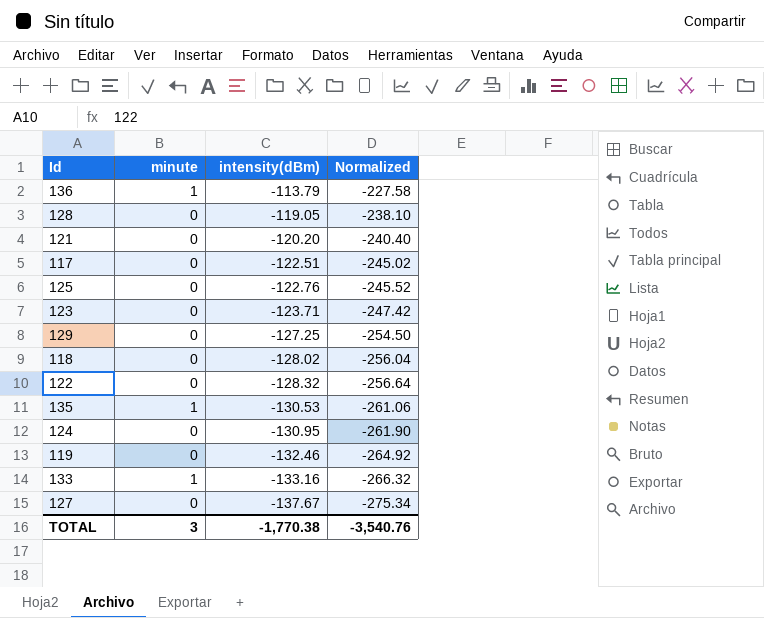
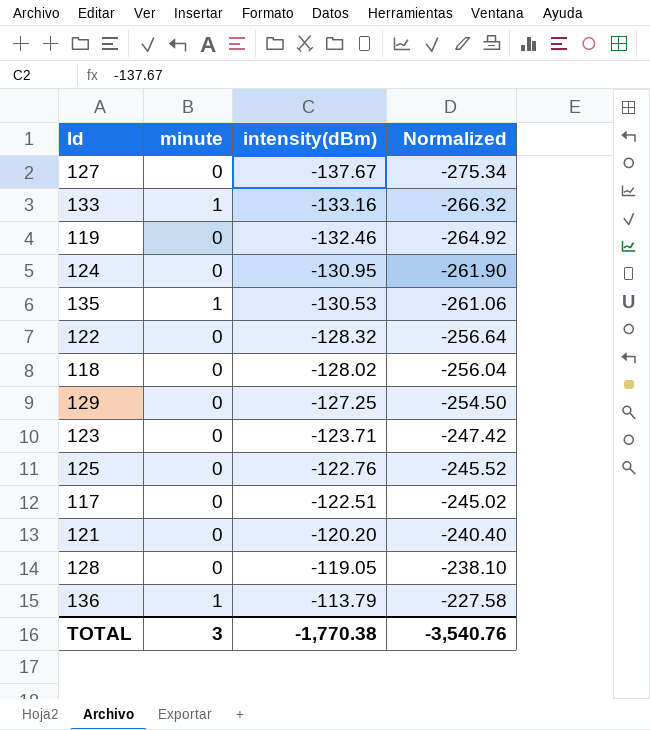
row order: intensity(dBm) descending -> intensity(dBm) ascending

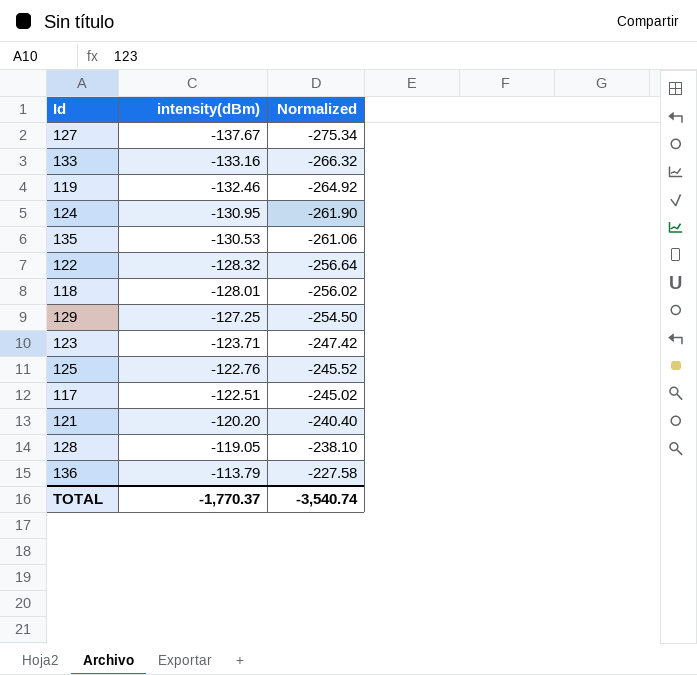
column minute | position: 2 -> none
118 | intensity(dBm): -128.02 -> -128.01
118 | Normalized: -256.04 -> -256.02
TOTAL | intensity(dBm): -1,770.38 -> -1,770.37
TOTAL | Normalized: -3,540.76 -> -3,540.74

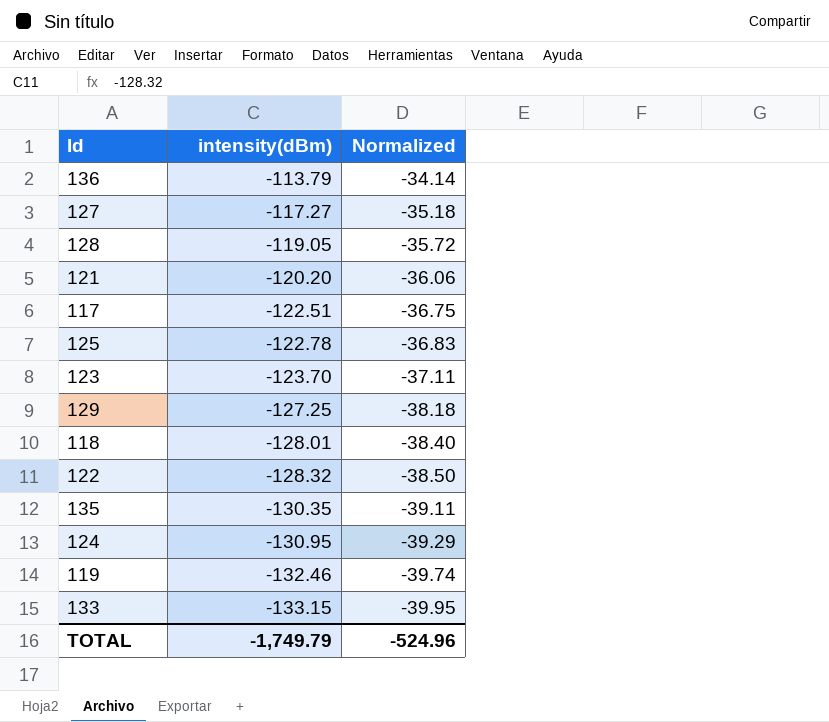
row order: intensity(dBm) ascending -> intensity(dBm) descending
column Normalized | formula: [intensity(dBm)] * 2 -> [intensity(dBm)] * 0.3
127 | intensity(dBm): -137.67 -> -117.27
125 | intensity(dBm): -122.76 -> -122.78
123 | intensity(dBm): -123.71 -> -123.70
135 | intensity(dBm): -130.53 -> -130.35
133 | intensity(dBm): -133.16 -> -133.15
TOTAL | intensity(dBm): -1,770.37 -> -1,749.79
TOTAL | Normalized: -3,540.74 -> -524.96

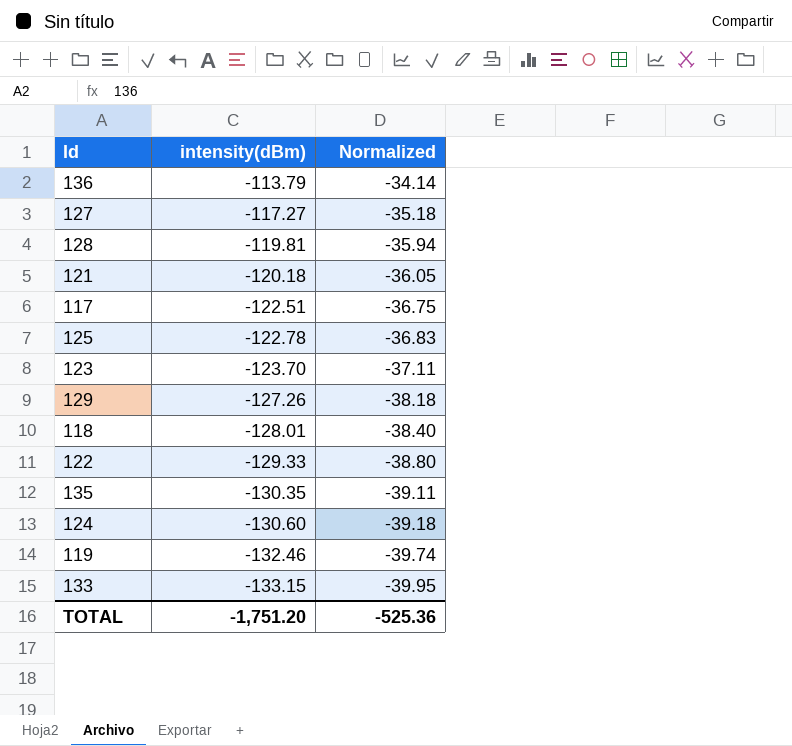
128 | intensity(dBm): -119.05 -> -119.81
128 | Normalized: -35.72 -> -35.94
121 | intensity(dBm): -120.20 -> -120.18
121 | Normalized: -36.06 -> -36.05
129 | intensity(dBm): -127.25 -> -127.26
122 | intensity(dBm): -128.32 -> -129.33
122 | Normalized: -38.50 -> -38.80
124 | intensity(dBm): -130.95 -> -130.60
124 | Normalized: -39.29 -> -39.18
TOTAL | intensity(dBm): -1,749.79 -> -1,751.20
TOTAL | Normalized: -524.96 -> -525.36

